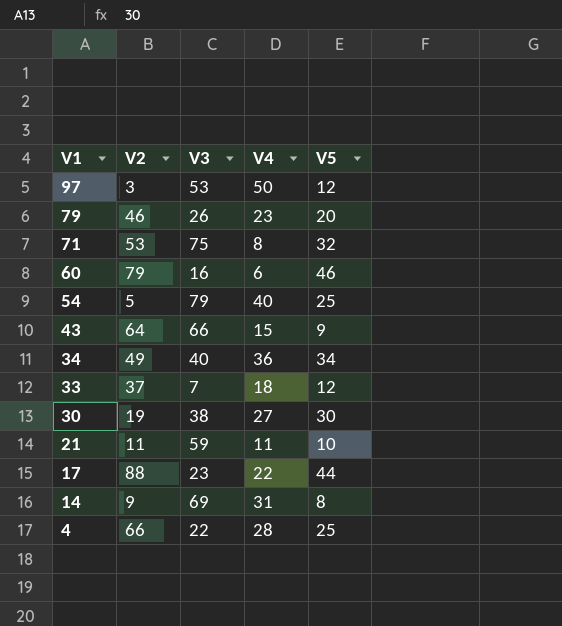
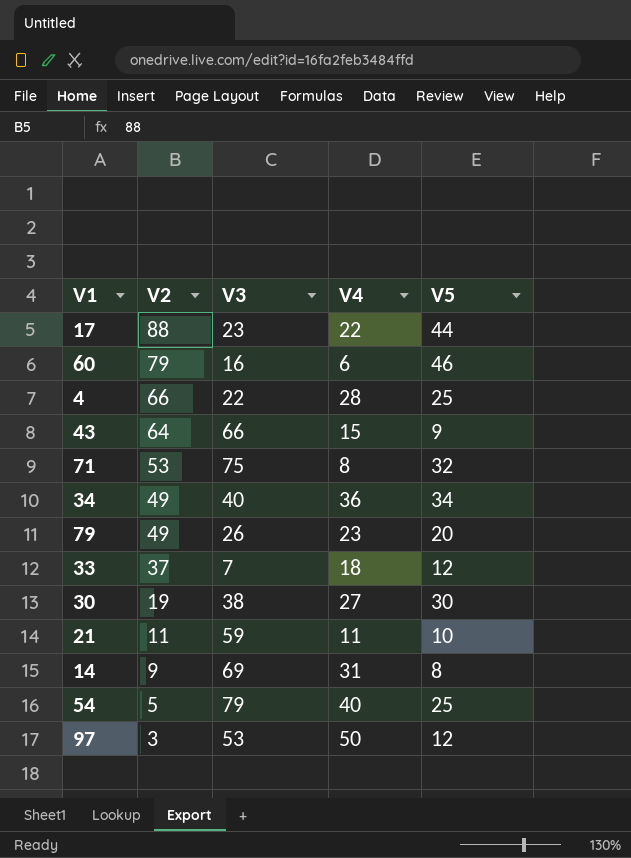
row order: V1 descending -> V2 descending
79 | V2: 46 -> 49

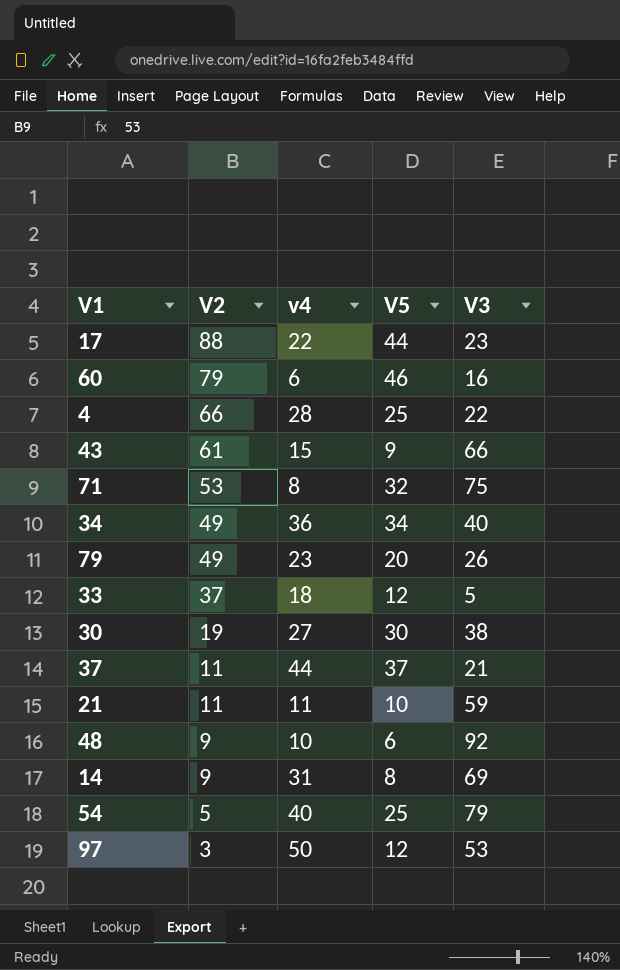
column name: V4 -> v4
column V3 | position: 3 -> 5
43 | V2: 64 -> 61
33 | V3: 7 -> 5
row 37: none -> 11 | 44 | 37 | 21
row 48: none -> 9 | 10 | 6 | 92

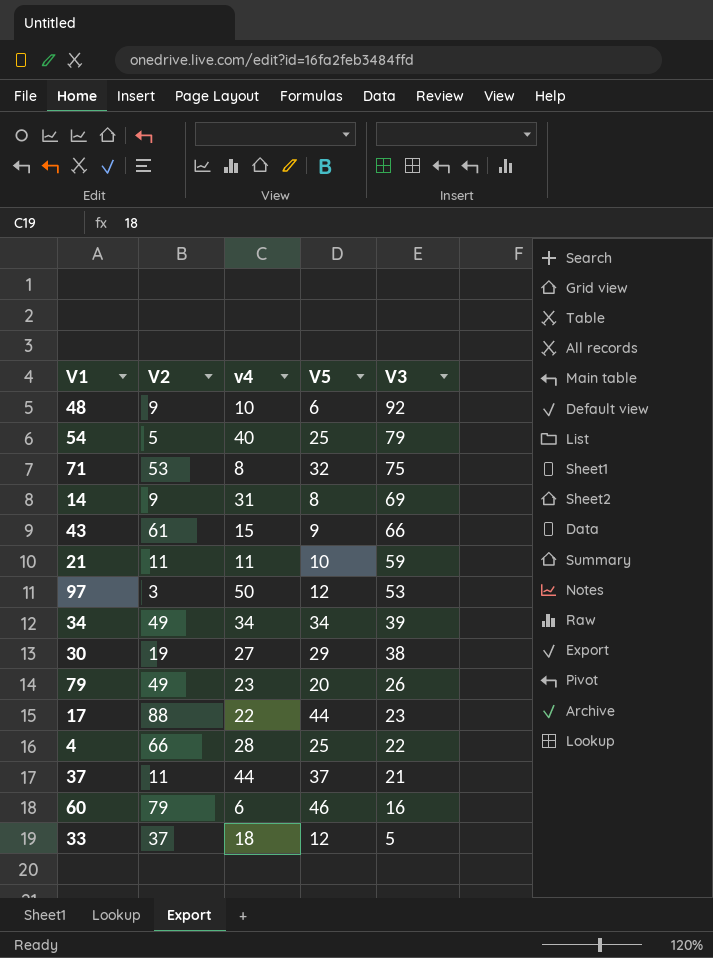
row order: V2 descending -> V3 descending
34 | v4: 36 -> 34
34 | V3: 40 -> 39
30 | V5: 30 -> 29

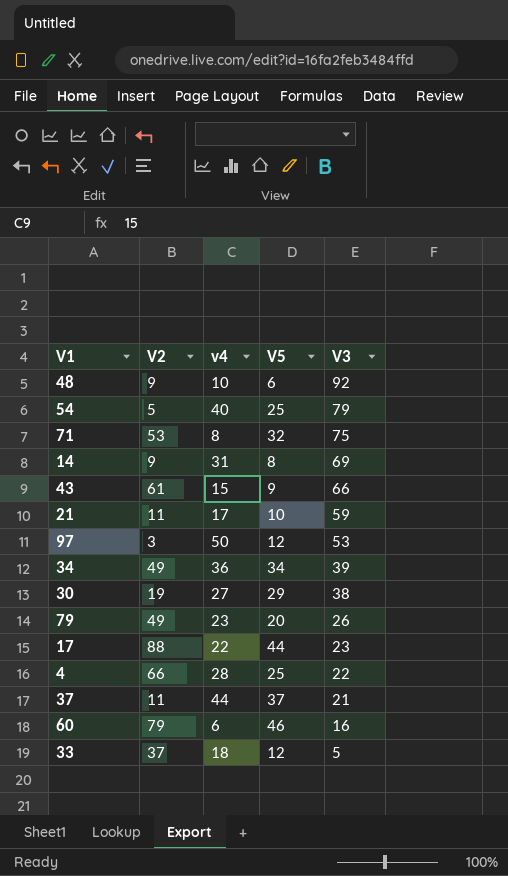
21 | v4: 11 -> 17
34 | v4: 34 -> 36

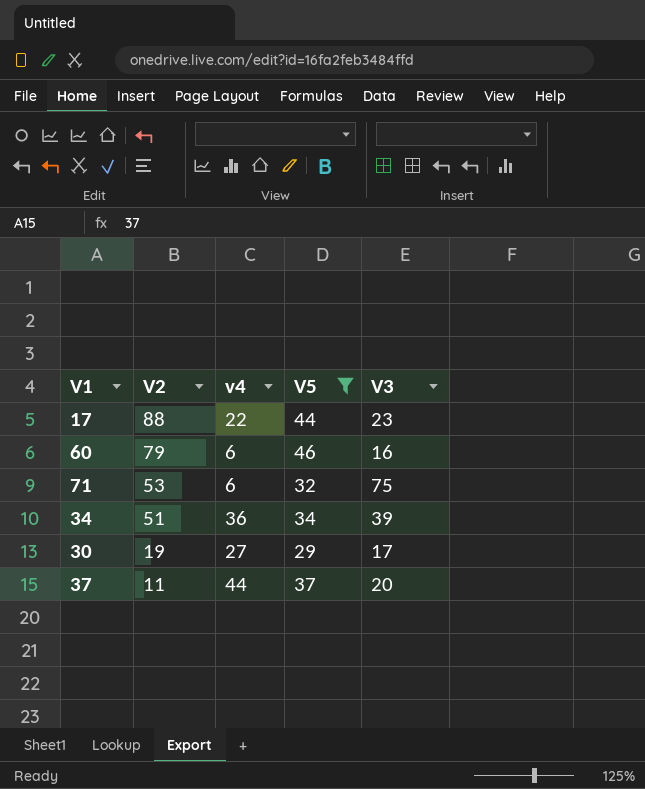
filter: none -> V5 >= 29
row order: V3 descending -> V2 descending
71 | v4: 8 -> 6
34 | V2: 49 -> 51
30 | V3: 38 -> 17
37 | V3: 21 -> 20

